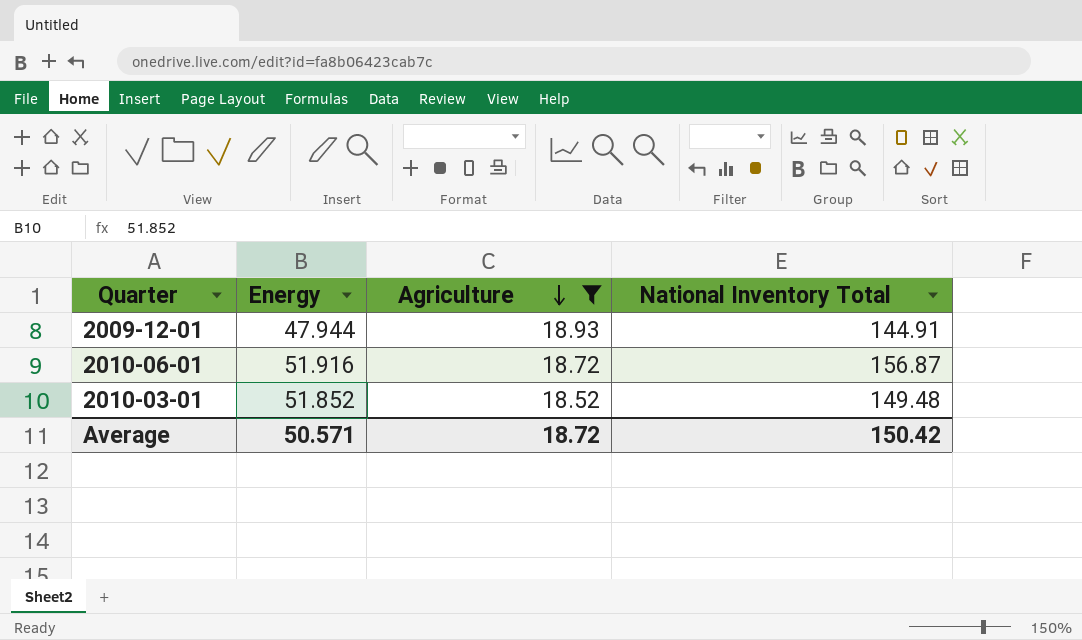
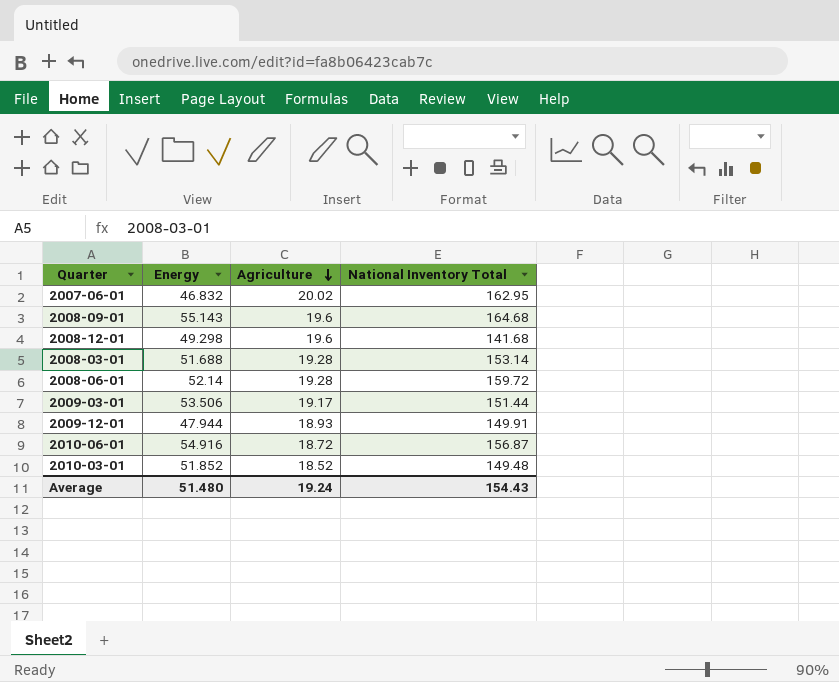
filter: Agriculture <= 18.93 -> none
2009-12-01 | National Inventory Total: 144.91 -> 149.91
2010-06-01 | Energy: 51.916 -> 54.916
Average | Energy: 50.571 -> 51.480
Average | Agriculture: 18.72 -> 19.24
Average | National Inventory Total: 150.42 -> 154.43

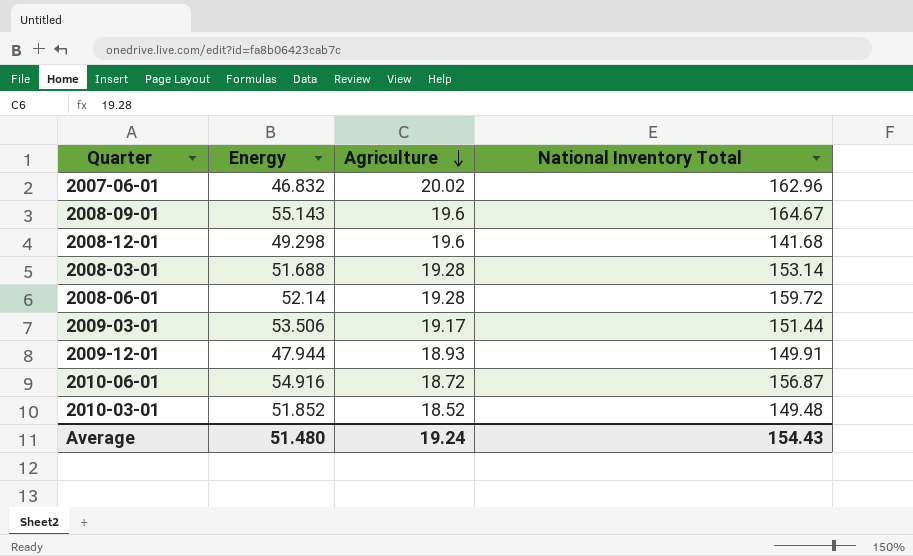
2007-06-01 | National Inventory Total: 162.95 -> 162.96
2008-09-01 | National Inventory Total: 164.68 -> 164.67

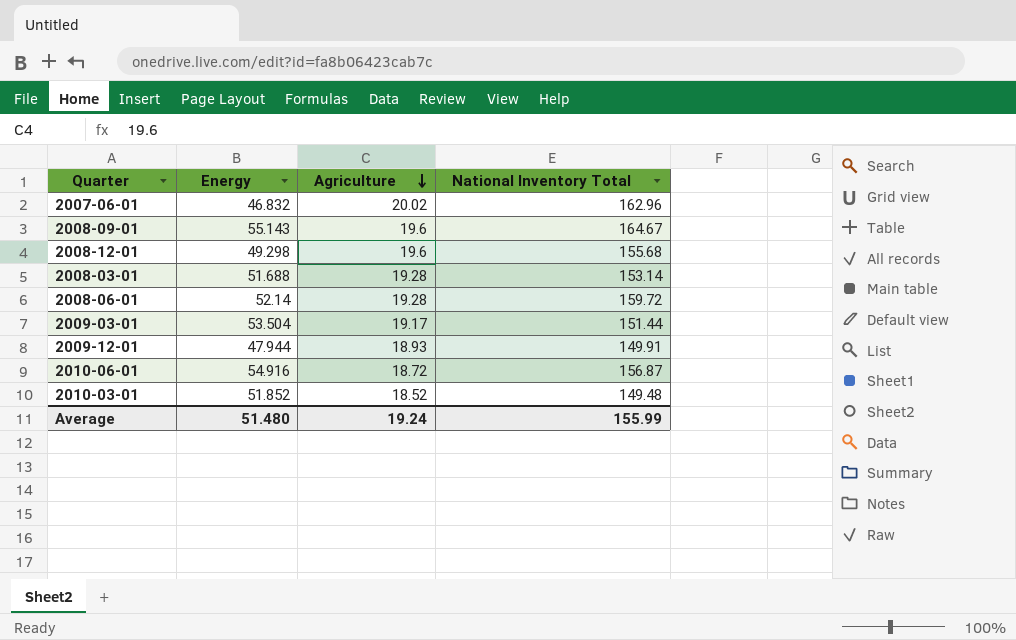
2008-12-01 | National Inventory Total: 141.68 -> 155.68
2009-03-01 | Energy: 53.506 -> 53.504
Average | National Inventory Total: 154.43 -> 155.99

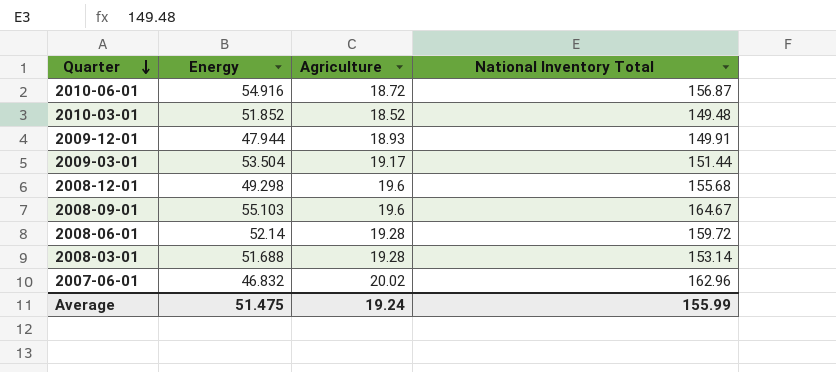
row order: Agriculture descending -> Quarter descending
2008-09-01 | Energy: 55.143 -> 55.103
Average | Energy: 51.480 -> 51.475

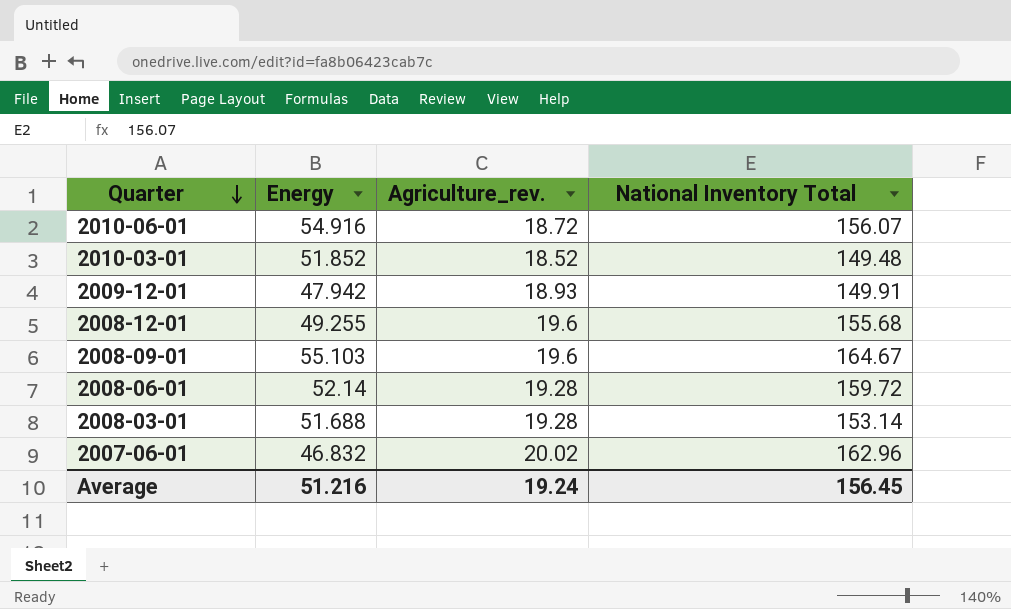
column name: Agriculture -> Agriculture_rev.
row 2009-03-01: 53.504 | 19.17 | 151.44 -> none
2010-06-01 | National Inventory Total: 156.87 -> 156.07
2009-12-01 | Energy: 47.944 -> 47.942
2008-12-01 | Energy: 49.298 -> 49.255
Average | Energy: 51.475 -> 51.216
Average | National Inventory Total: 155.99 -> 156.45

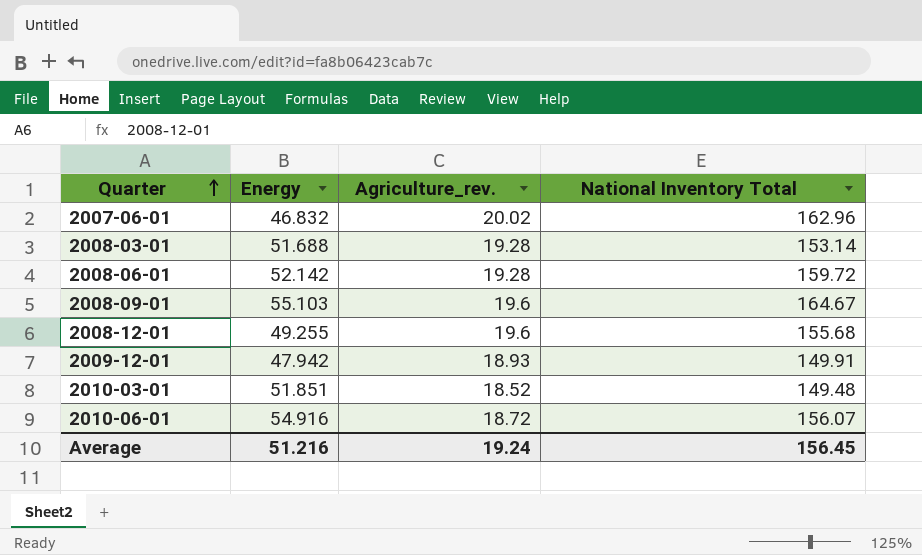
row order: Quarter descending -> Quarter ascending
2008-06-01 | Energy: 52.14 -> 52.142
2010-03-01 | Energy: 51.852 -> 51.851

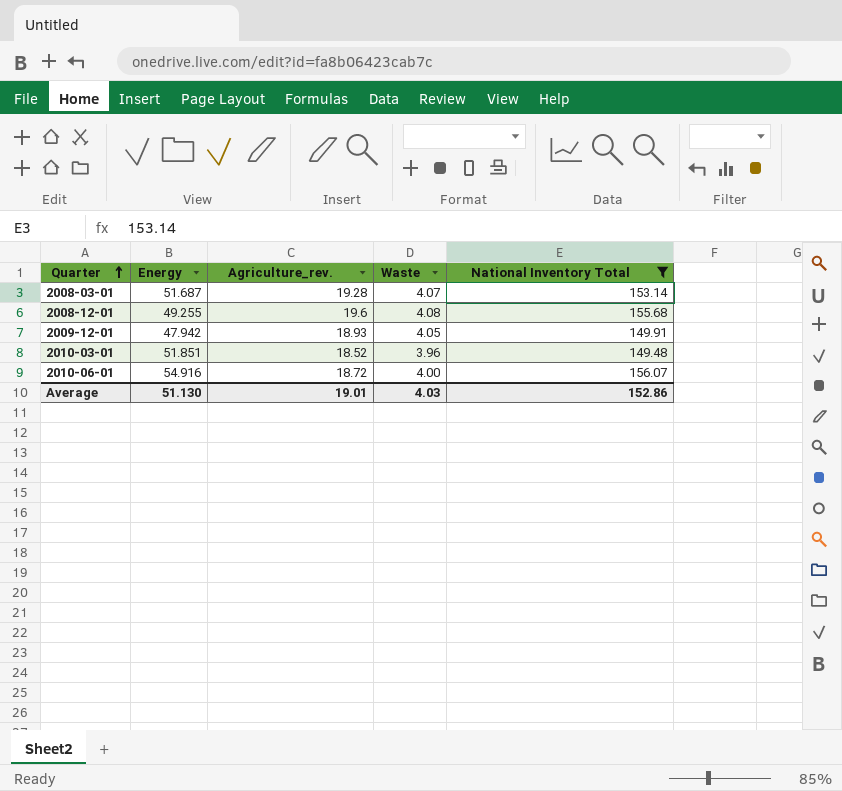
filter: none -> National Inventory Total <= 156.07
column Waste | position: none -> 4
2008-03-01 | Energy: 51.688 -> 51.687
Average | Energy: 51.216 -> 51.130
Average | Agriculture_rev.: 19.24 -> 19.01
Average | National Inventory Total: 156.45 -> 152.86

